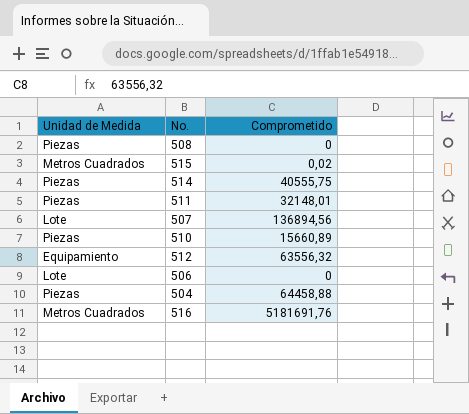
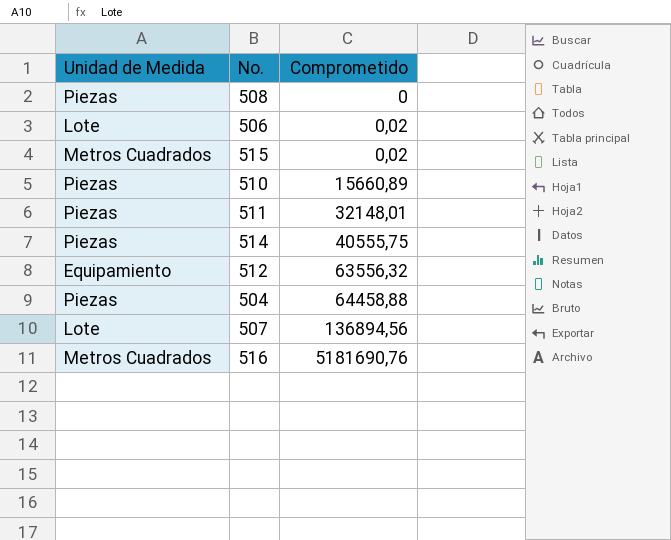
row order: none -> Comprometido ascending
506 | Comprometido: 0 -> 0,02
516 | Comprometido: 5181691,76 -> 5181690,76

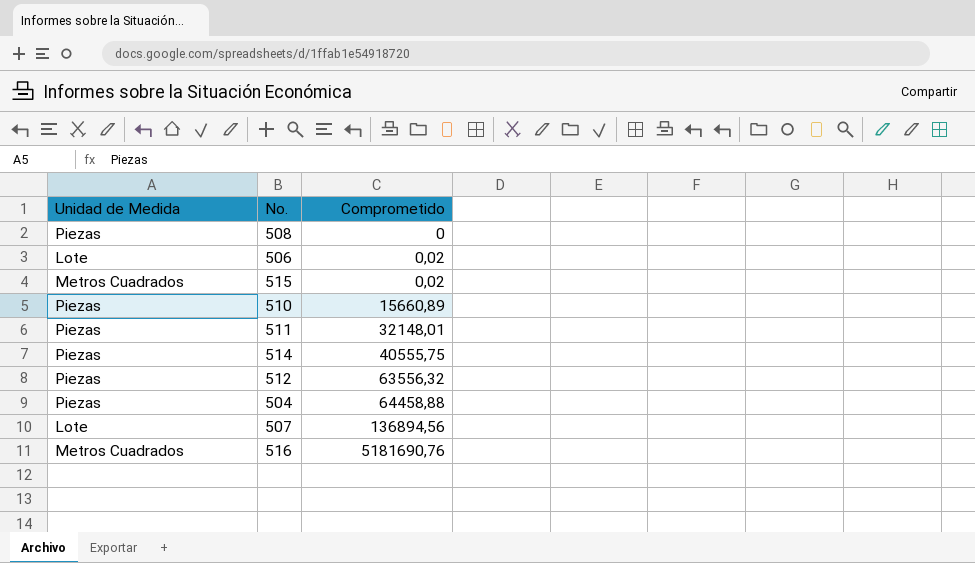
512 | Unidad de Medida: Equipamiento -> Piezas

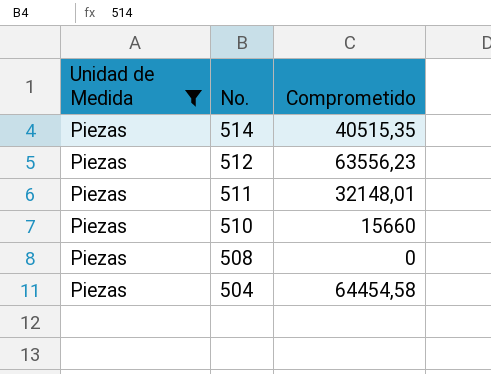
filter: none -> Unidad de Medida = Piezas
row order: Comprometido ascending -> No. descending
514 | Comprometido: 40555,75 -> 40515,35
512 | Comprometido: 63556,32 -> 63556,23
510 | Comprometido: 15660,89 -> 15660
504 | Comprometido: 64458,88 -> 64454,58

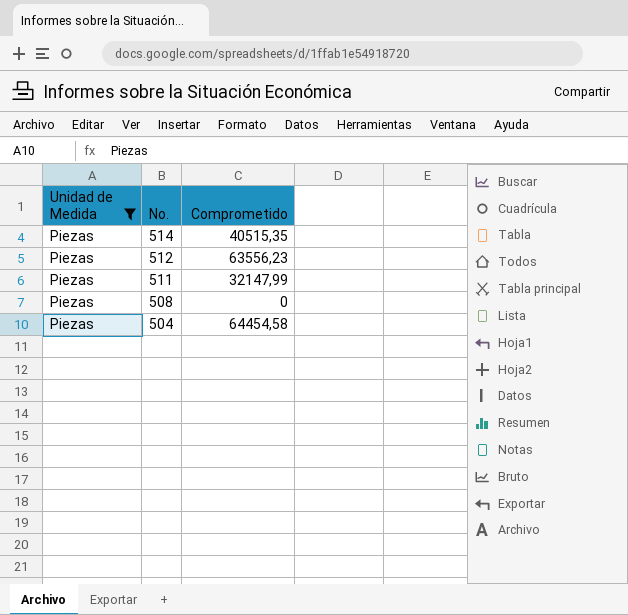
row 510: Piezas | 15660 -> none
511 | Comprometido: 32148,01 -> 32147,99

